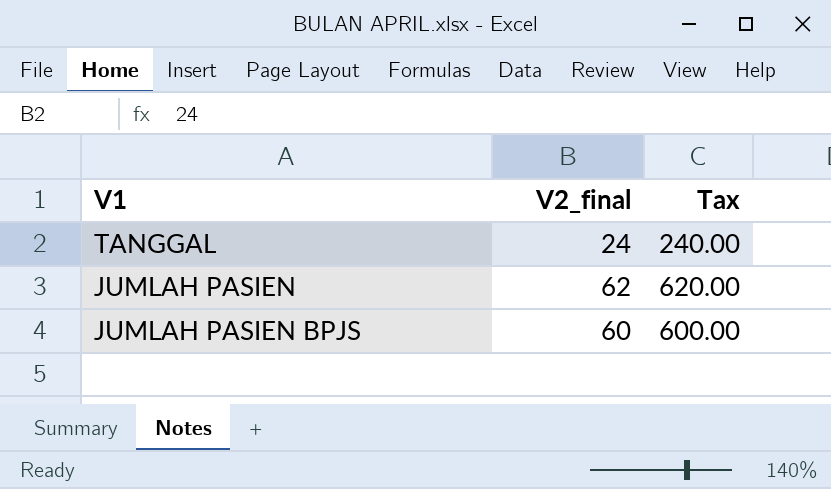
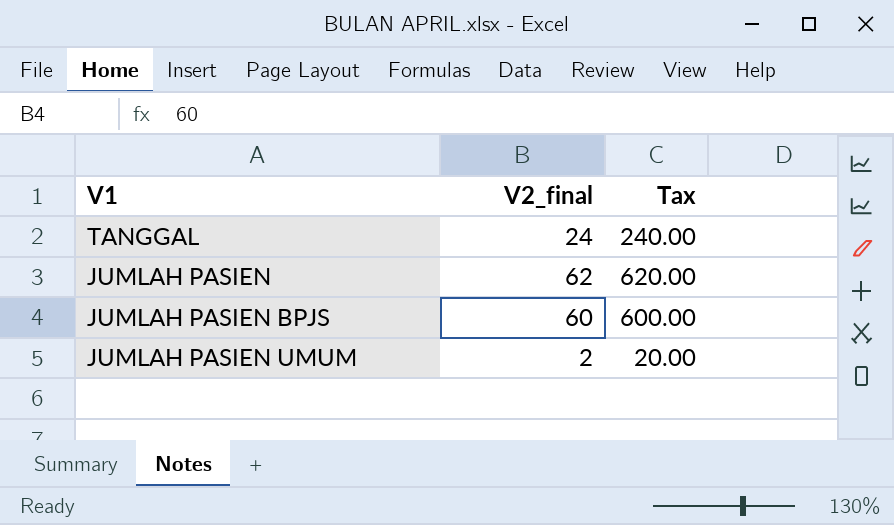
row JUMLAH PASIEN UMUM: none -> 2 | 20.00

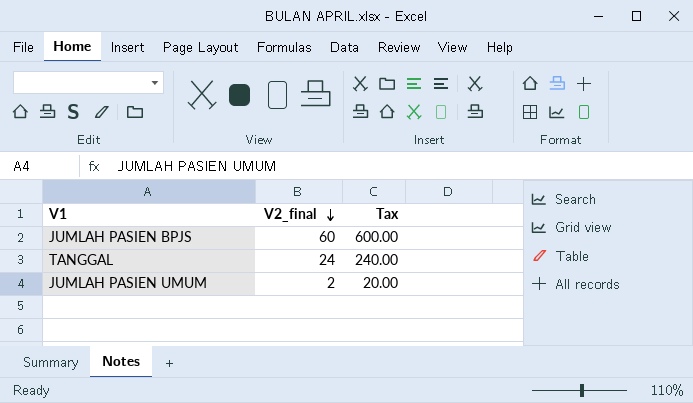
row order: none -> V2_final descending
row JUMLAH PASIEN: 62 | 620.00 -> none

